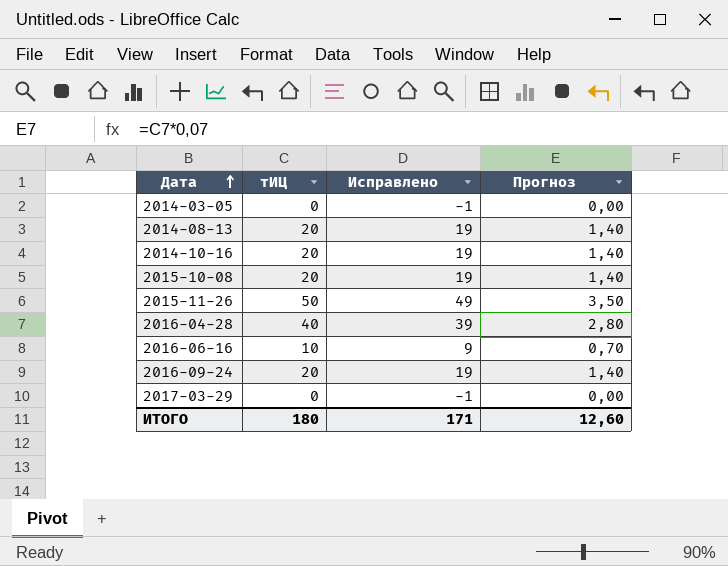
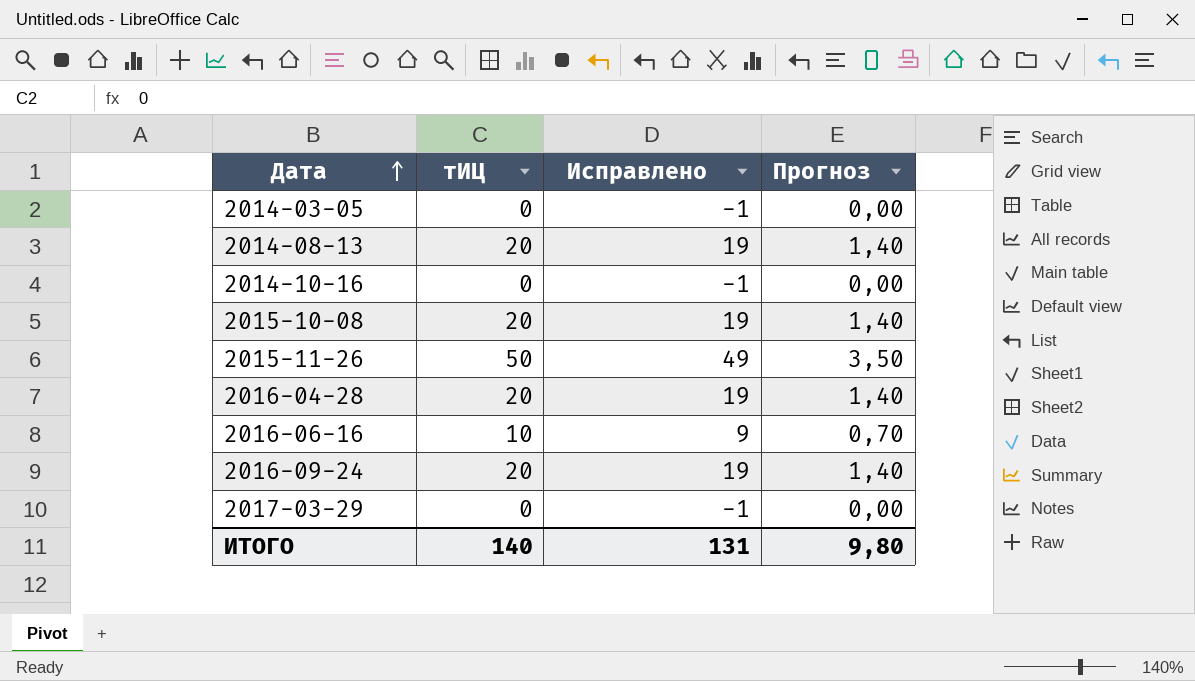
2014-10-16 | тИЦ: 20 -> 0
2014-10-16 | Исправлено: 19 -> -1
2014-10-16 | Прогноз: 1,40 -> 0,00
2016-04-28 | тИЦ: 40 -> 20
2016-04-28 | Исправлено: 39 -> 19
2016-04-28 | Прогноз: 2,80 -> 1,40
ИТОГО | тИЦ: 180 -> 140
ИТОГО | Исправлено: 171 -> 131
ИТОГО | Прогноз: 12,60 -> 9,80

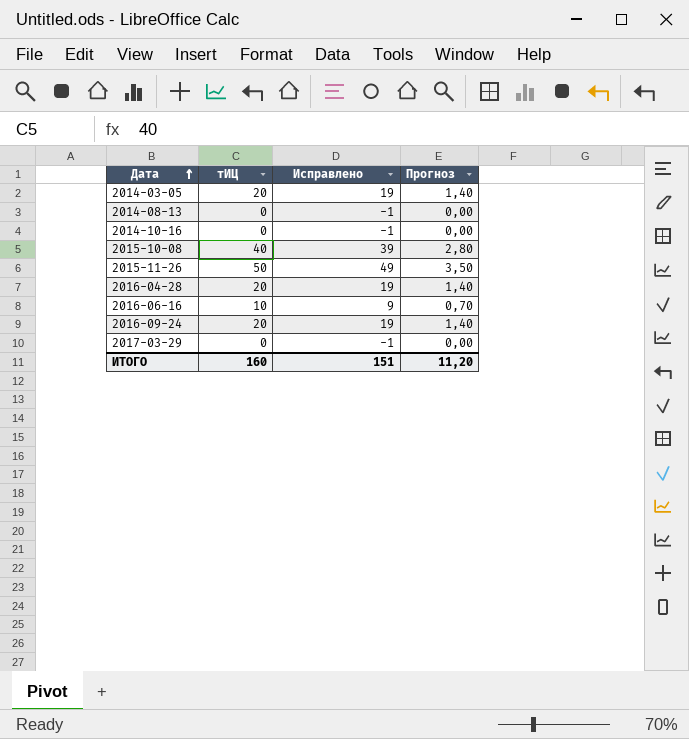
2014-03-05 | тИЦ: 0 -> 20
2014-03-05 | Исправлено: -1 -> 19
2014-03-05 | Прогноз: 0,00 -> 1,40
2014-08-13 | тИЦ: 20 -> 0
2014-08-13 | Исправлено: 19 -> -1
2014-08-13 | Прогноз: 1,40 -> 0,00
2015-10-08 | тИЦ: 20 -> 40
2015-10-08 | Исправлено: 19 -> 39
2015-10-08 | Прогноз: 1,40 -> 2,80
ИТОГО | тИЦ: 140 -> 160
ИТОГО | Исправлено: 131 -> 151
ИТОГО | Прогноз: 9,80 -> 11,20

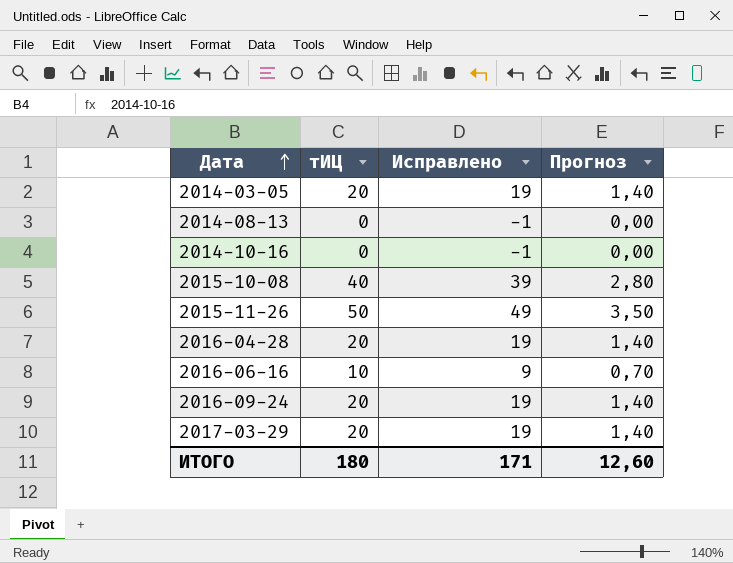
2017-03-29 | тИЦ: 0 -> 20
2017-03-29 | Исправлено: -1 -> 19
2017-03-29 | Прогноз: 0,00 -> 1,40
ИТОГО | тИЦ: 160 -> 180
ИТОГО | Исправлено: 151 -> 171
ИТОГО | Прогноз: 11,20 -> 12,60

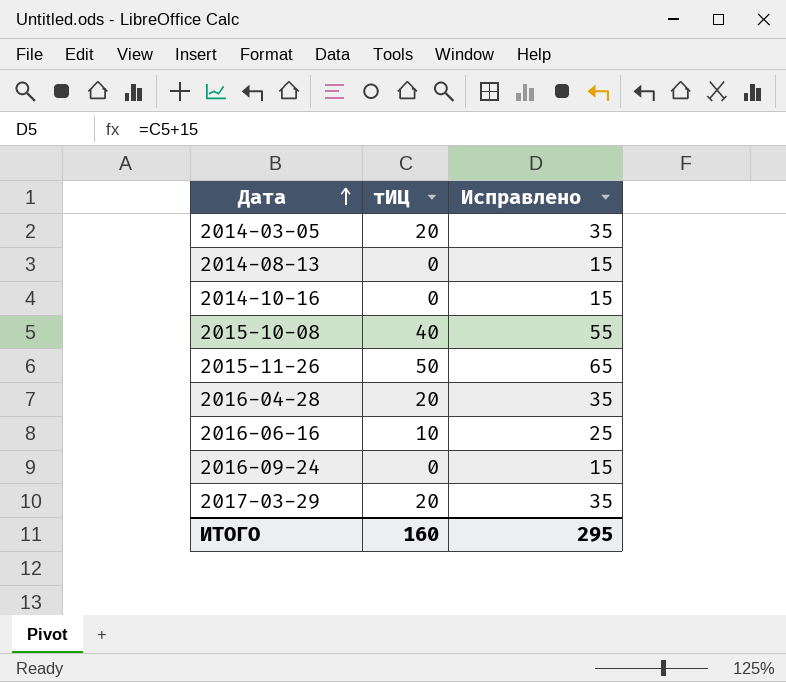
column Прогноз | formula: [тИЦ] * 0,07 -> none
column Исправлено | formula: [тИЦ] - 1 -> [тИЦ] + 15
2016-09-24 | тИЦ: 20 -> 0
ИТОГО | тИЦ: 180 -> 160
ИТОГО | Исправлено: 171 -> 295

